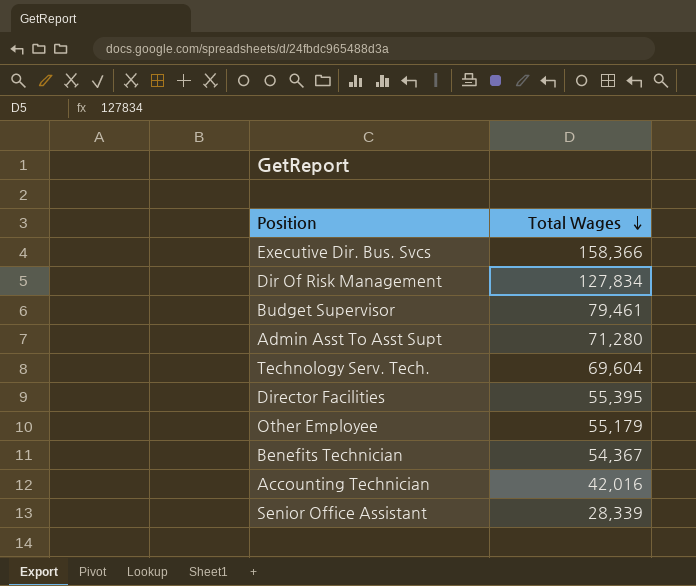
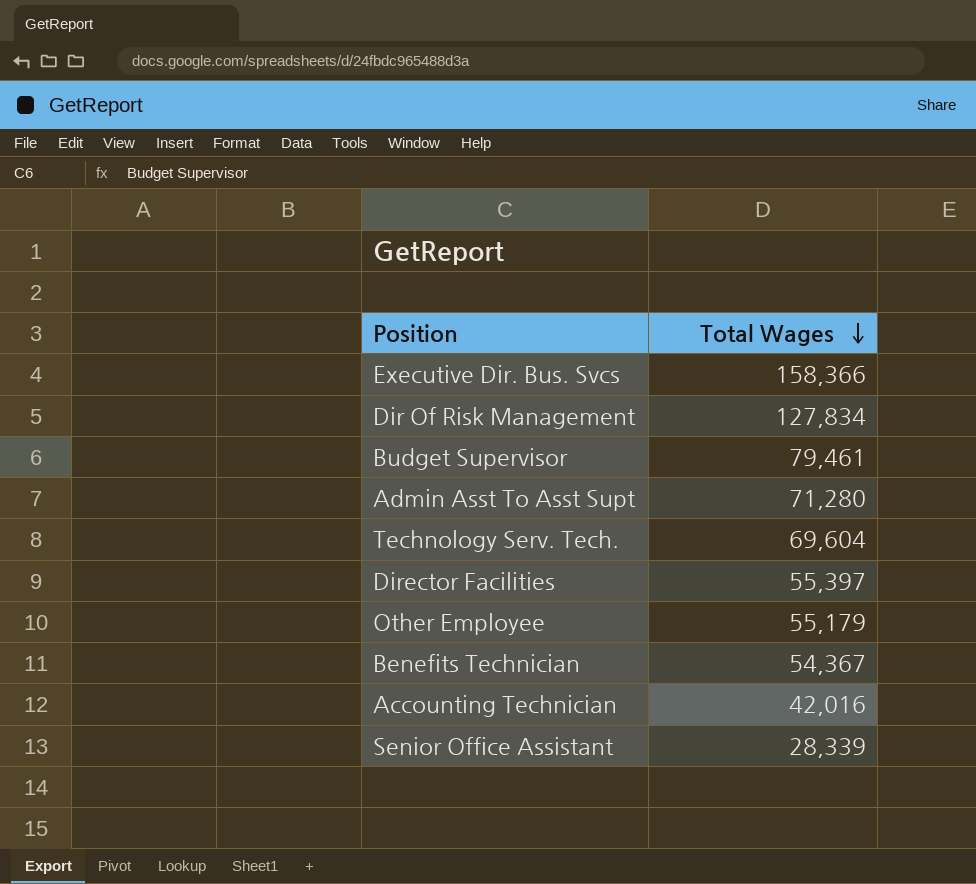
Director Facilities | Total Wages: 55,395 -> 55,397

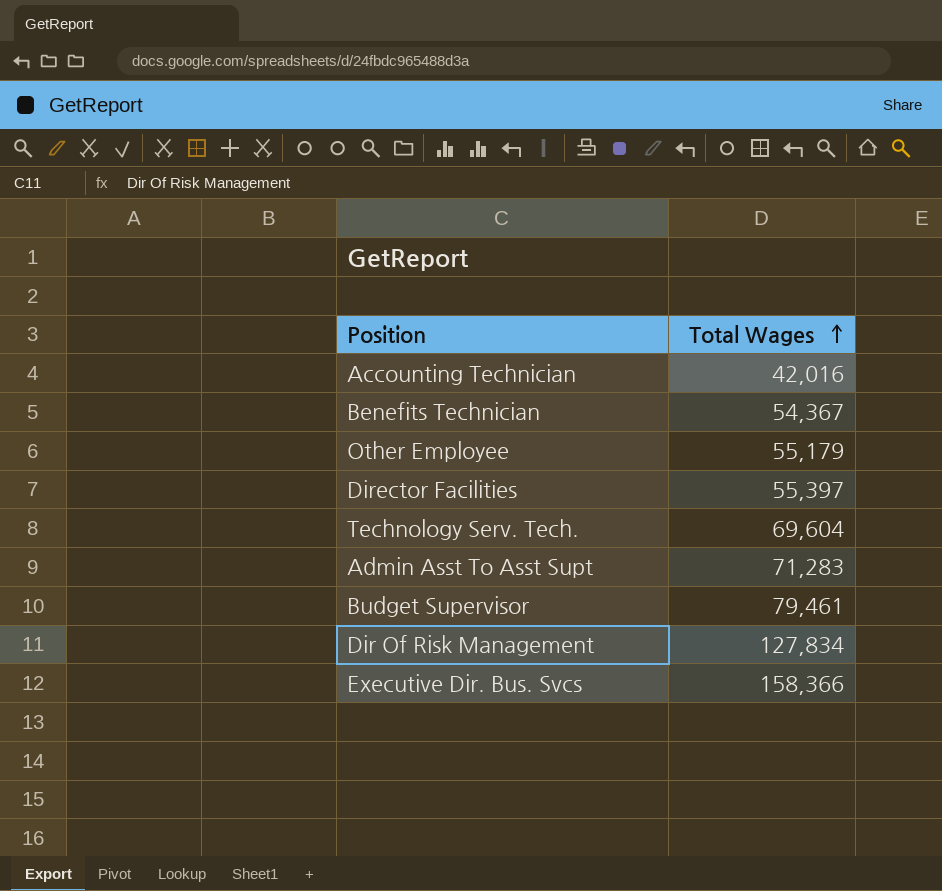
row order: Total Wages descending -> Total Wages ascending
row Senior Office Assistant: 28,339 -> none
Admin Asst To Asst Supt | Total Wages: 71,280 -> 71,283

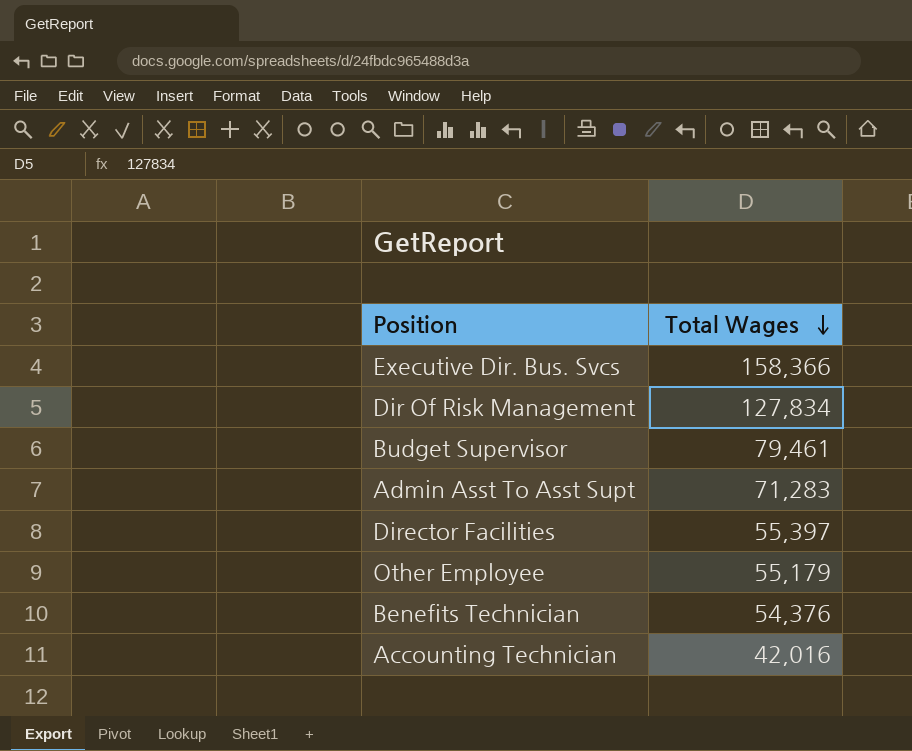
row order: Total Wages ascending -> Total Wages descending
row Technology Serv. Tech.: 69,604 -> none
Benefits Technician | Total Wages: 54,367 -> 54,376

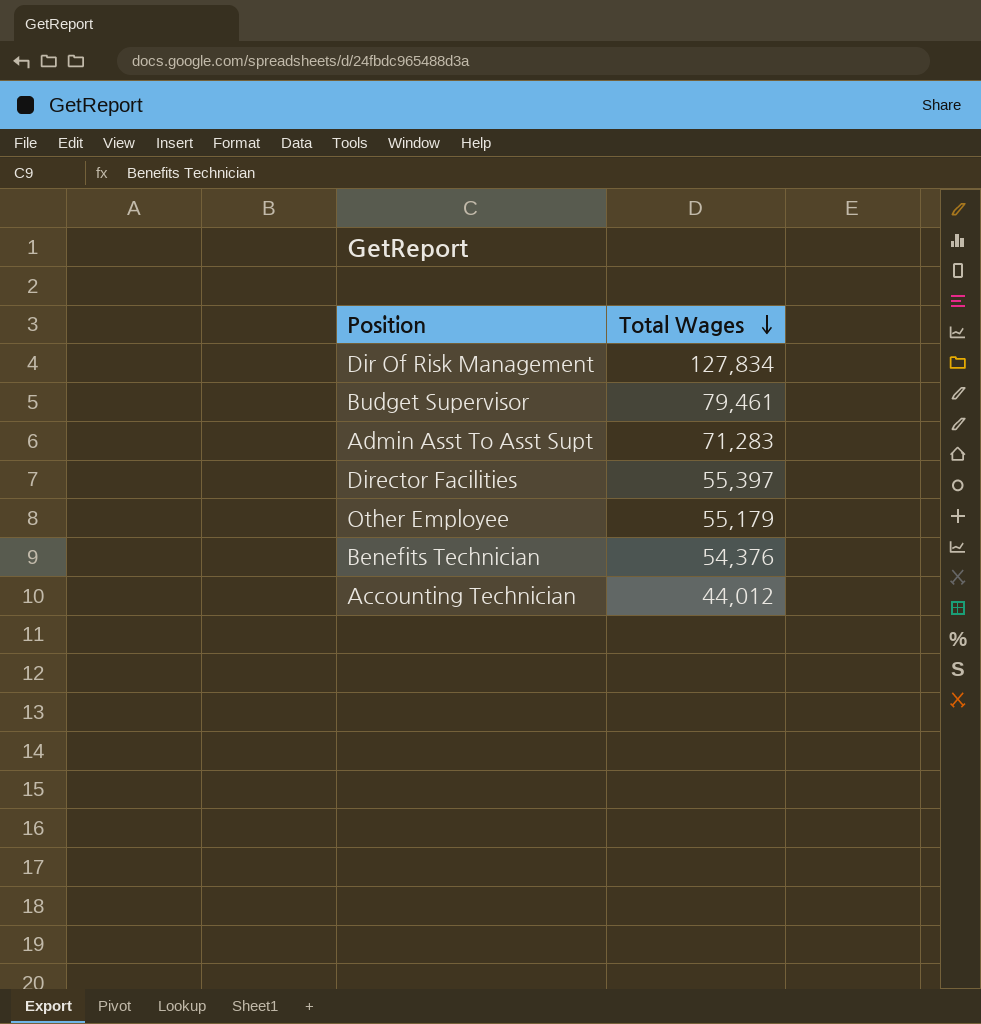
row Executive Dir. Bus. Svcs: 158,366 -> none
Accounting Technician | Total Wages: 42,016 -> 44,012

